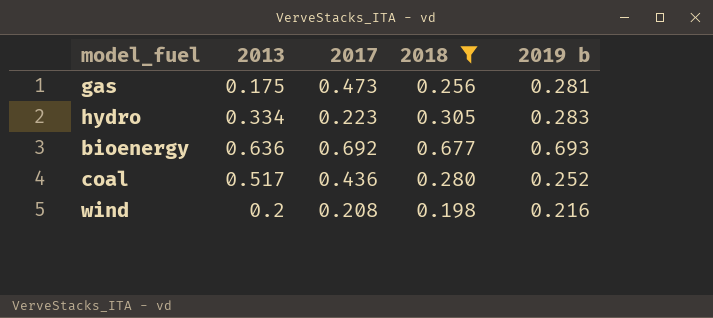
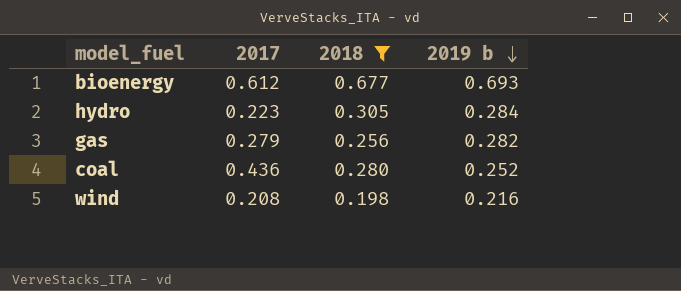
row order: none -> 2019 b descending
column 2013 | position: 2 -> none
bioenergy | 2017: 0.692 -> 0.612
hydro | 2019 b: 0.283 -> 0.284
gas | 2017: 0.473 -> 0.279
gas | 2019 b: 0.281 -> 0.282

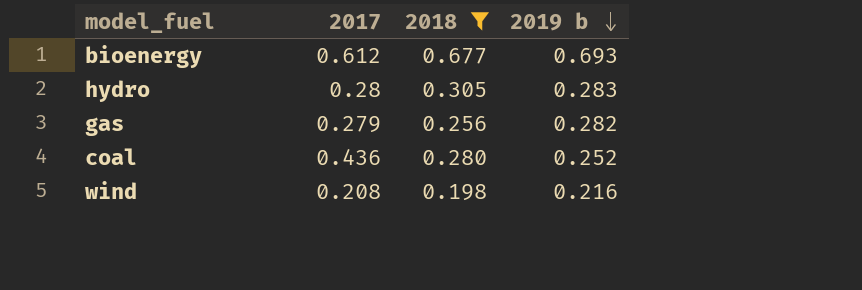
hydro | 2017: 0.223 -> 0.28
hydro | 2019 b: 0.284 -> 0.283

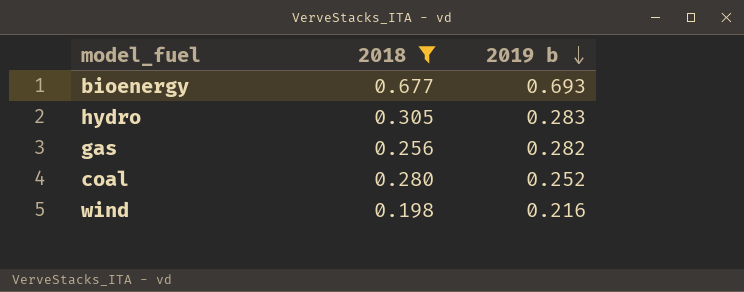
column 2017 | position: 2 -> none

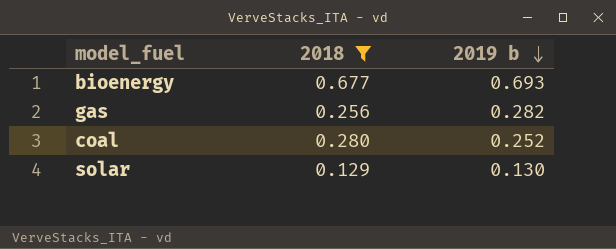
row hydro: 0.305 | 0.283 -> none
row wind: 0.198 | 0.216 -> none
row solar: none -> 0.129 | 0.130

